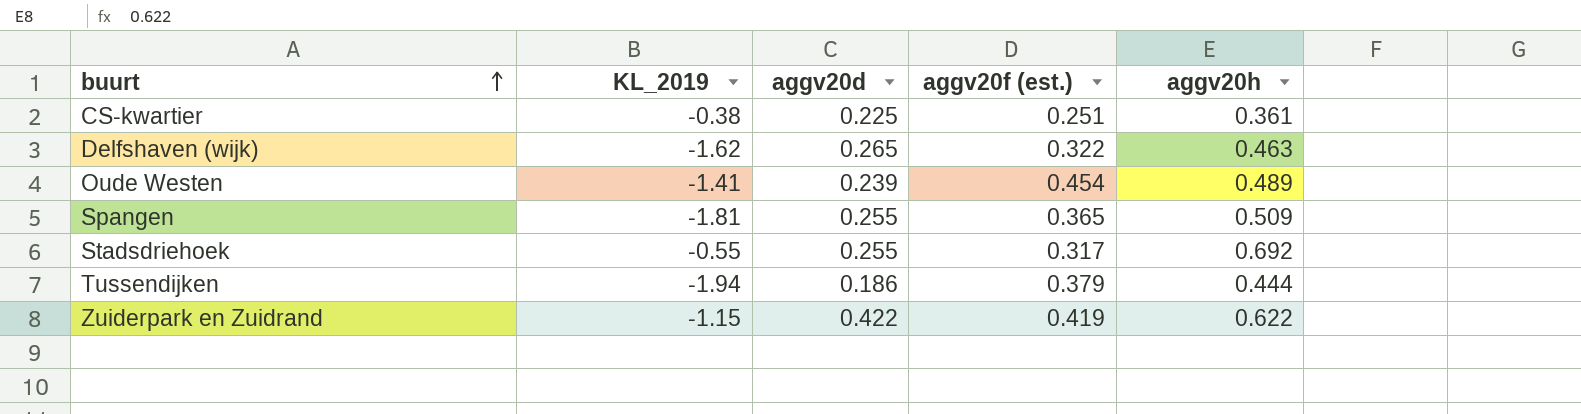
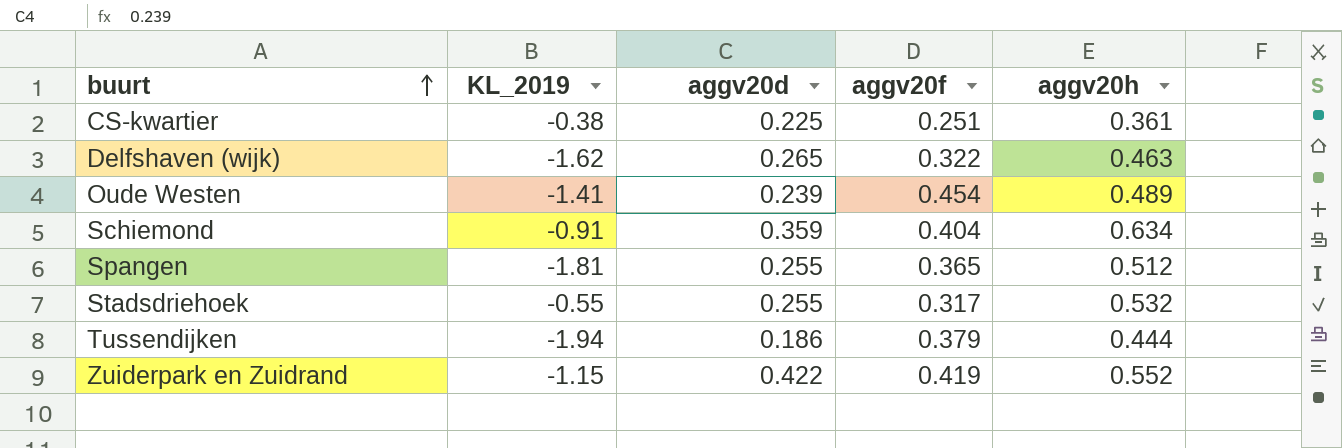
column name: aggv20f (est.) -> aggv20f
row Schiemond: none -> -0.91 | 0.359 | 0.404 | 0.634
Spangen | aggv20h: 0.509 -> 0.512
Stadsdriehoek | aggv20h: 0.692 -> 0.532
Zuiderpark en Zuidrand | aggv20h: 0.622 -> 0.552

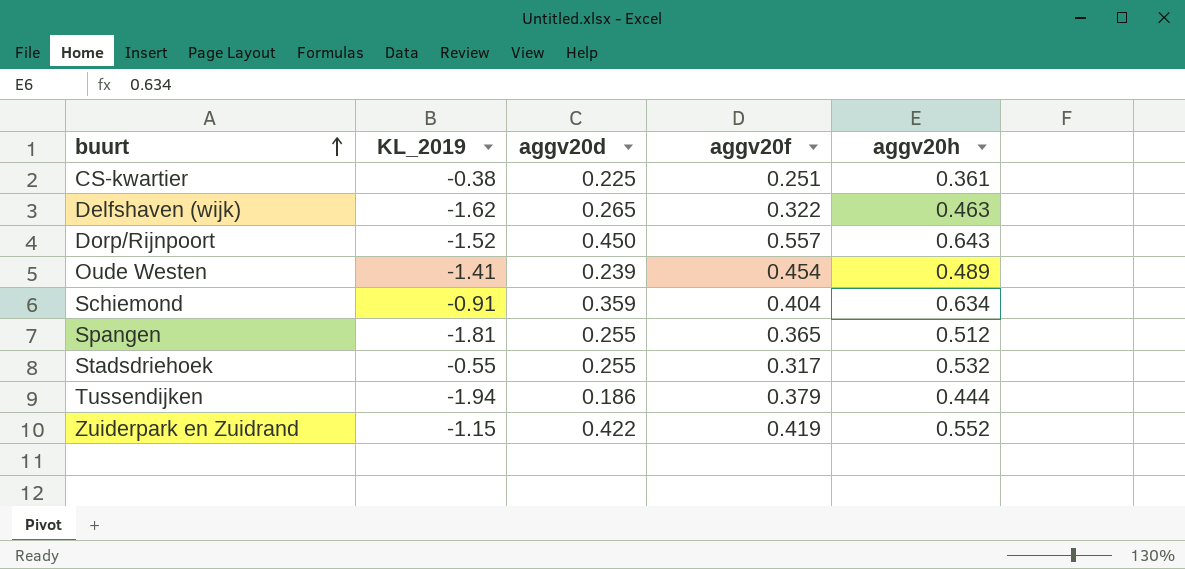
row Dorp/Rijnpoort: none -> -1.52 | 0.450 | 0.557 | 0.643

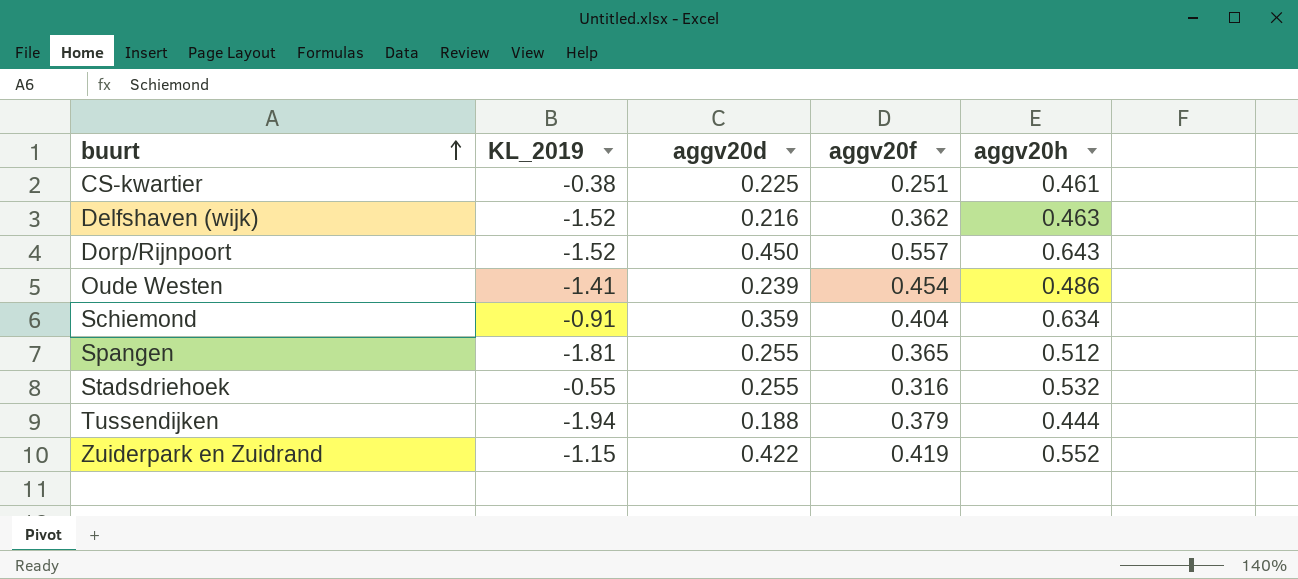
CS-kwartier | aggv20h: 0.361 -> 0.461
Delfshaven (wijk) | KL_2019: -1.62 -> -1.52
Delfshaven (wijk) | aggv20d: 0.265 -> 0.216
Delfshaven (wijk) | aggv20f: 0.322 -> 0.362
Oude Westen | aggv20h: 0.489 -> 0.486
Stadsdriehoek | aggv20f: 0.317 -> 0.316
Tussendijken | aggv20d: 0.186 -> 0.188

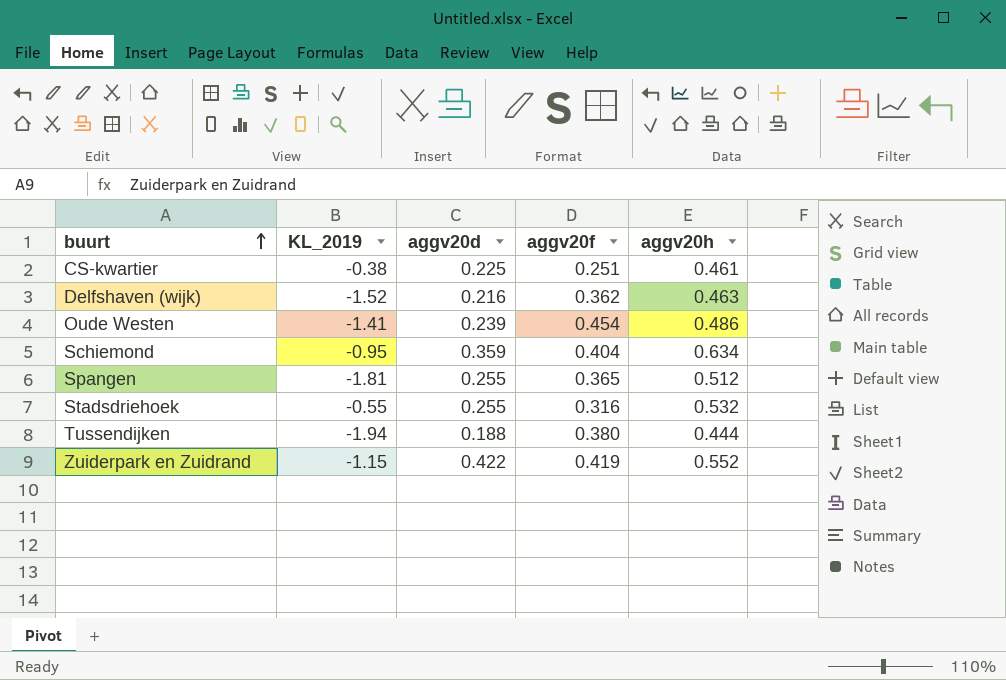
row Dorp/Rijnpoort: -1.52 | 0.450 | 0.557 | 0.643 -> none
Schiemond | KL_2019: -0.91 -> -0.95
Tussendijken | aggv20f: 0.379 -> 0.380

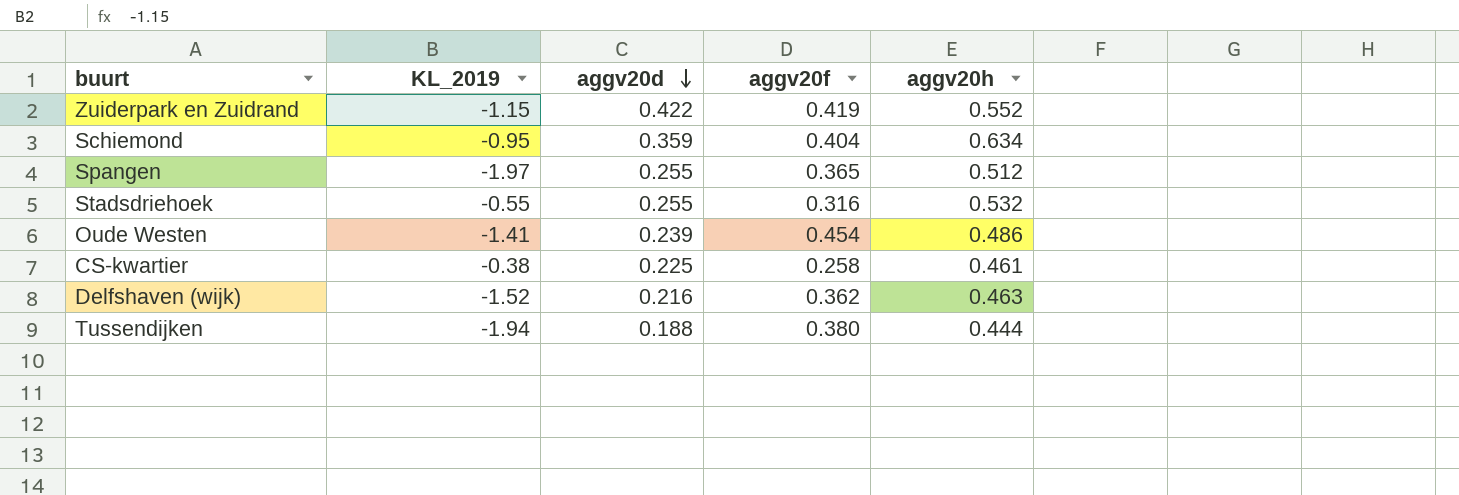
row order: buurt ascending -> aggv20d descending
Spangen | KL_2019: -1.81 -> -1.97
CS-kwartier | aggv20f: 0.251 -> 0.258

